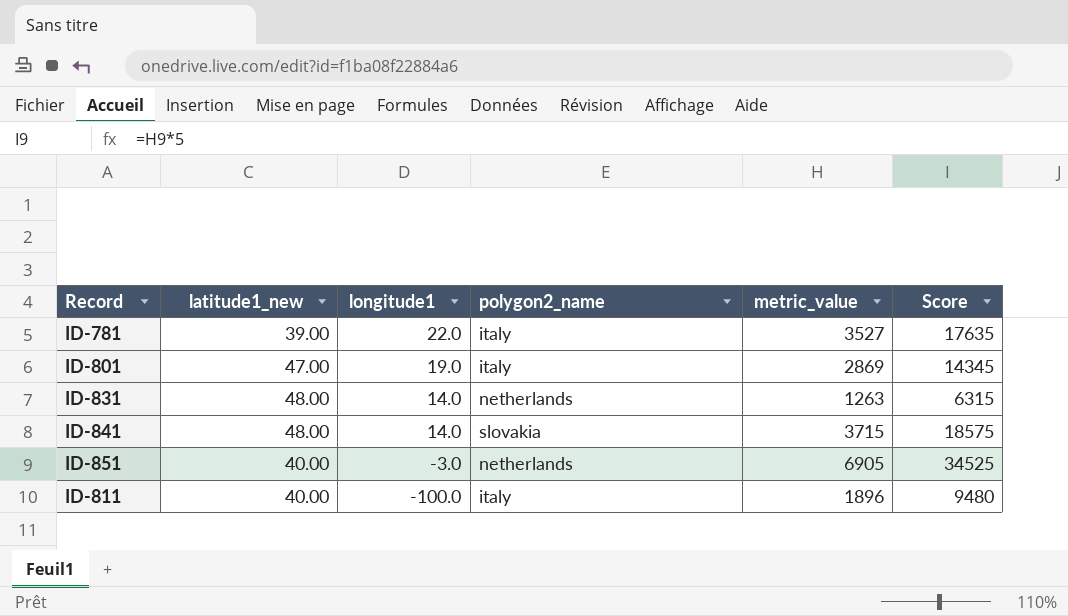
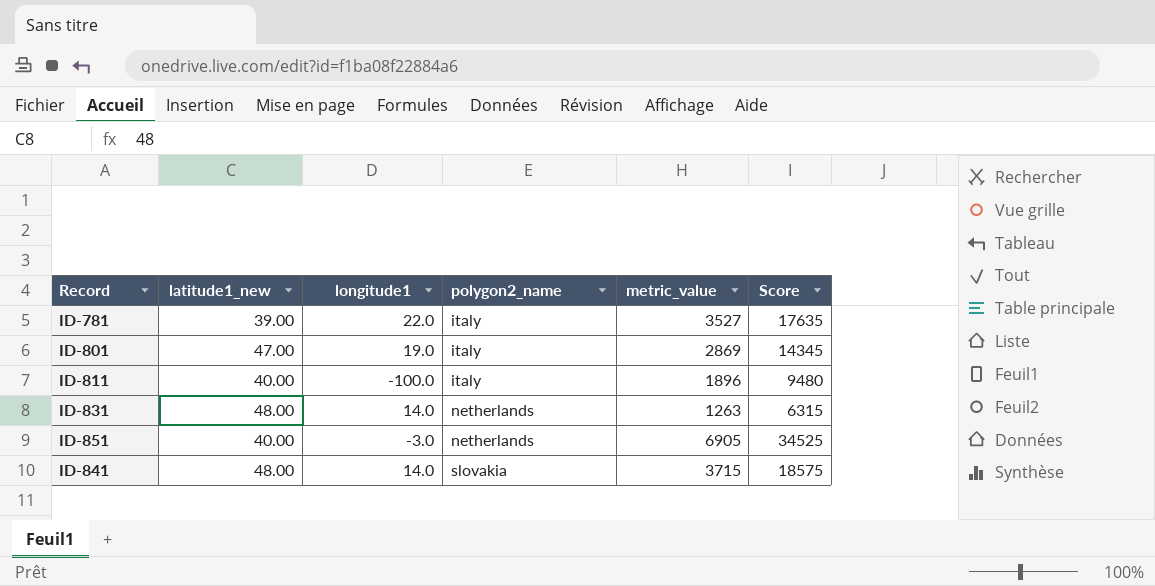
row order: longitude1 descending -> polygon2_name ascending

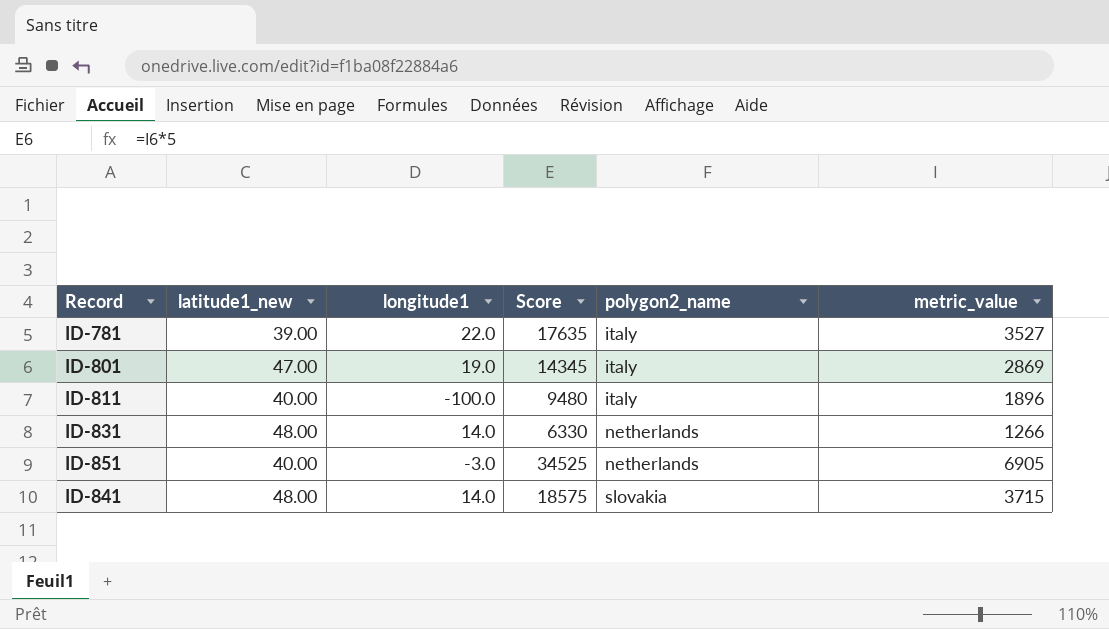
column Score | position: 6 -> 4
ID-831 | Score: 6315 -> 6330
ID-831 | metric_value: 1263 -> 1266

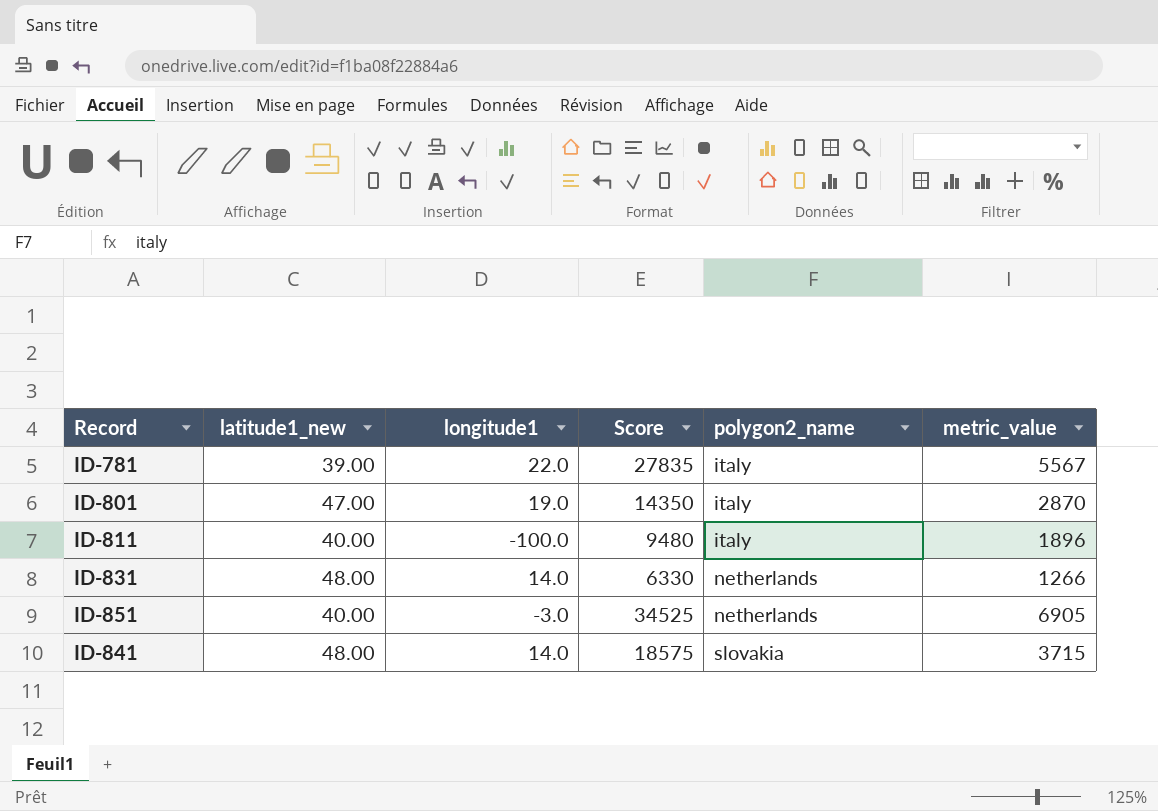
ID-781 | Score: 17635 -> 27835
ID-781 | metric_value: 3527 -> 5567
ID-801 | Score: 14345 -> 14350
ID-801 | metric_value: 2869 -> 2870

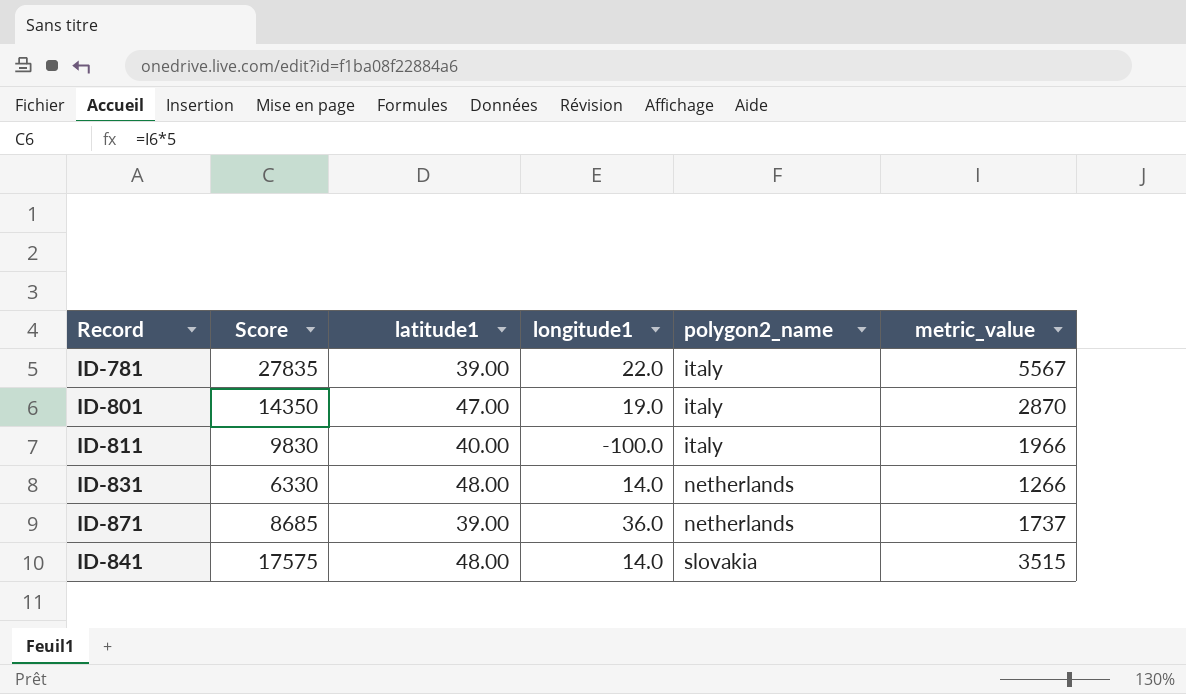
column Score | position: 4 -> 2
column name: latitude1_new -> latitude1
row ID-851: 40.00 | -3.0 | 34525 | netherlands | 6905 -> none
ID-811 | Score: 9480 -> 9830
ID-811 | metric_value: 1896 -> 1966
row ID-871: none -> 8685 | 39.00 | 36.0 | netherlands | 1737
ID-841 | Score: 18575 -> 17575
ID-841 | metric_value: 3715 -> 3515

